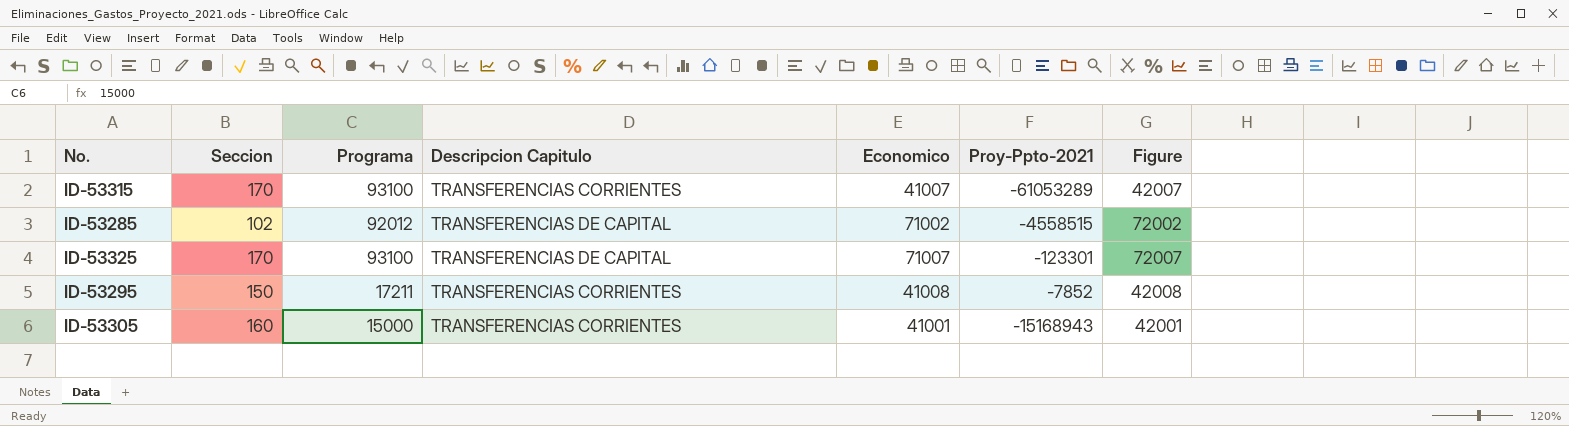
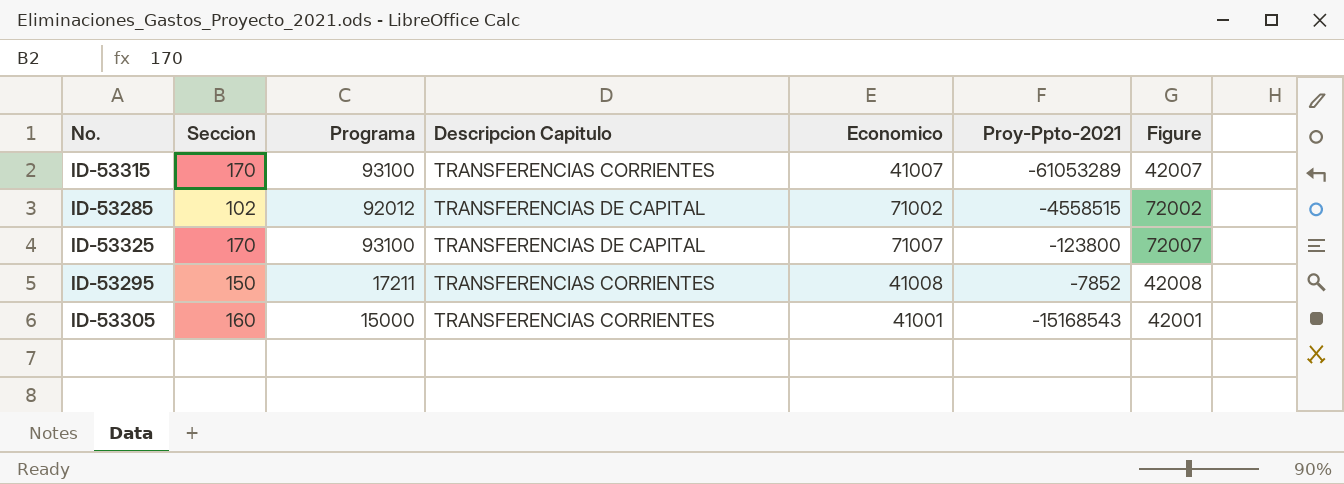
ID-53325 | Proy-Ppto-2021: -123301 -> -123800
ID-53305 | Proy-Ppto-2021: -15168943 -> -15168543

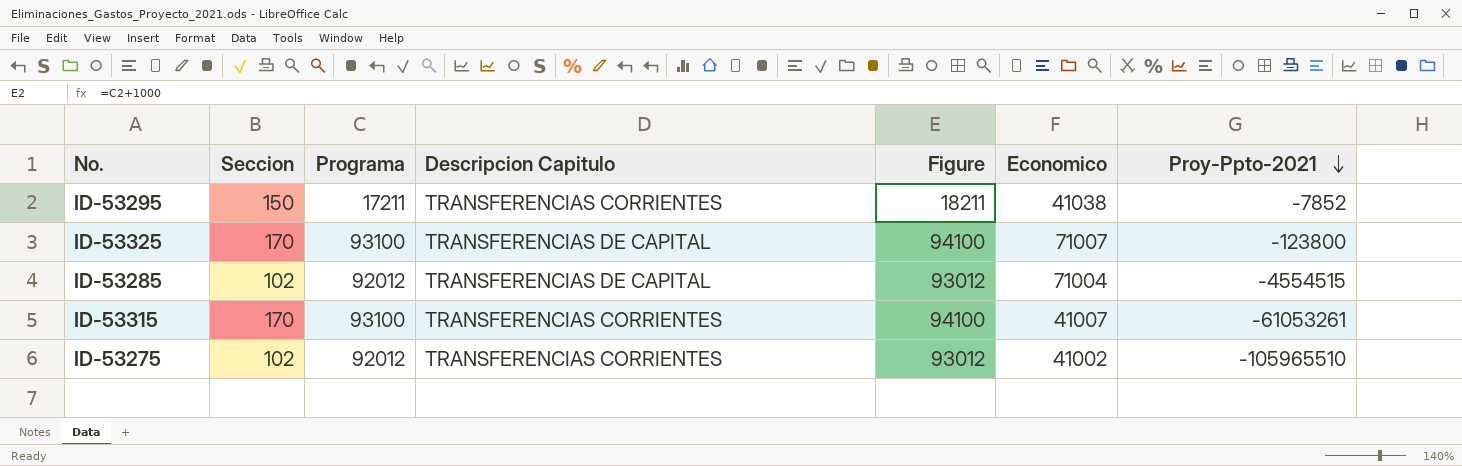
row order: none -> Proy-Ppto-2021 descending
column Figure | formula: [Economico] + 1000 -> [Programa] + 1000
column Figure | position: 7 -> 5
row ID-53305: 160 | 15000 | TRANSFERENCIAS CORRIENTES | 41001 | -15168543 | 42001 -> none
ID-53295 | Economico: 41008 -> 41038
ID-53285 | Economico: 71002 -> 71004
ID-53285 | Proy-Ppto-2021: -4558515 -> -4554515
ID-53315 | Proy-Ppto-2021: -61053289 -> -61053261
row ID-53275: none -> 102 | 92012 | TRANSFERENCIAS CORRIENTES | 93012 | 41002 | -105965510

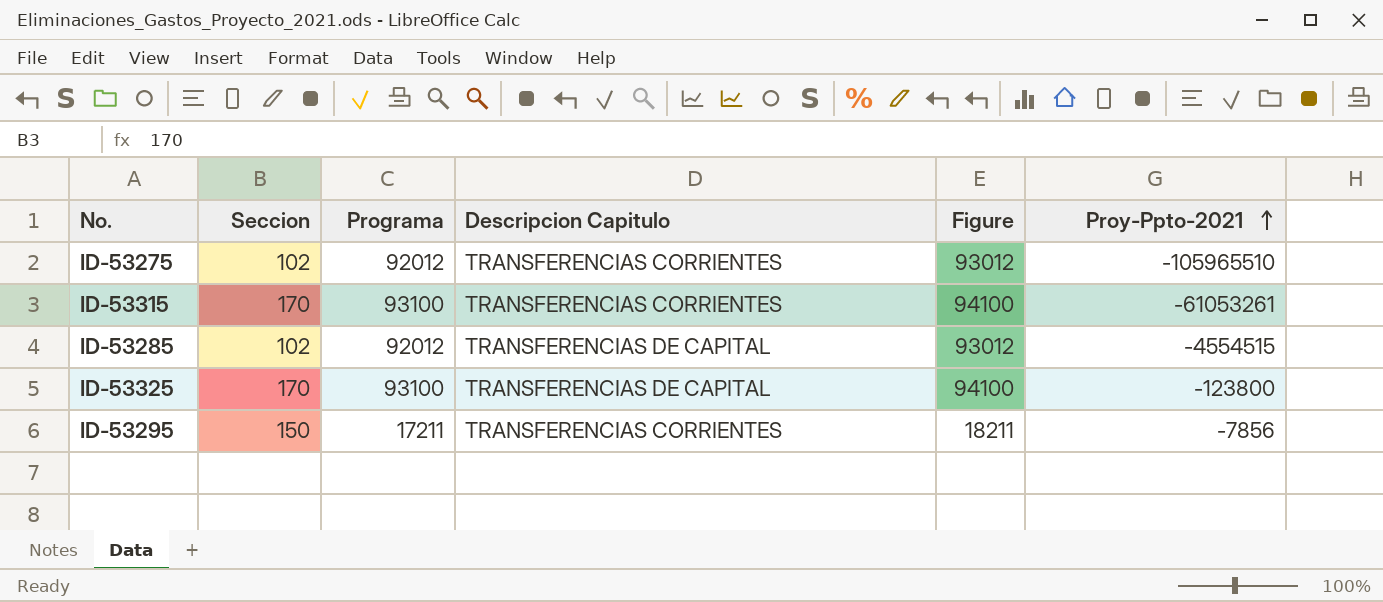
row order: Proy-Ppto-2021 descending -> Proy-Ppto-2021 ascending
column Economico | position: 6 -> none
ID-53295 | Proy-Ppto-2021: -7852 -> -7856

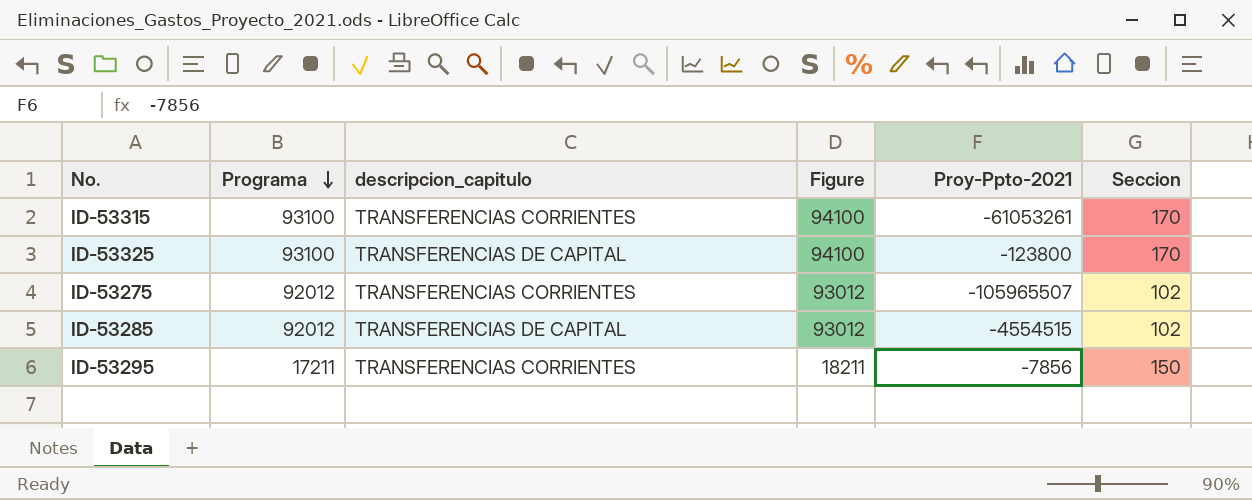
row order: Proy-Ppto-2021 ascending -> Programa descending
column name: Descripcion Capitulo -> descripcion_capitulo
column Seccion | position: 2 -> 6
ID-53275 | Proy-Ppto-2021: -105965510 -> -105965507

